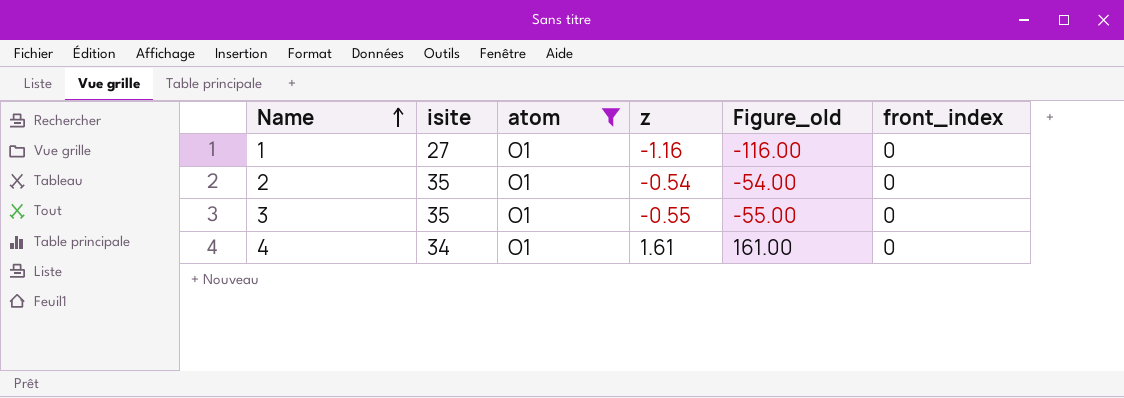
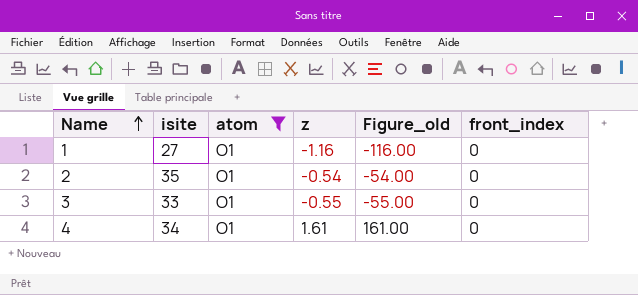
3 | isite: 35 -> 33

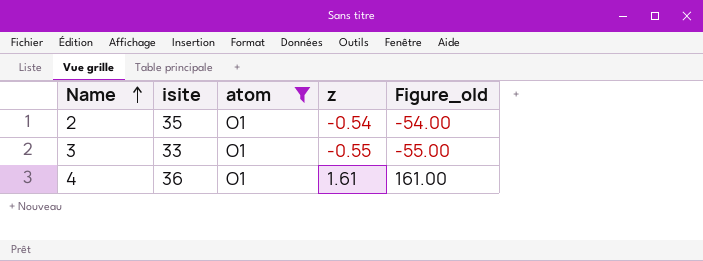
column front_index | position: 6 -> none
row 1: 27 | O1 | -1.16 | -116.00 | 0 -> none
4 | isite: 34 -> 36

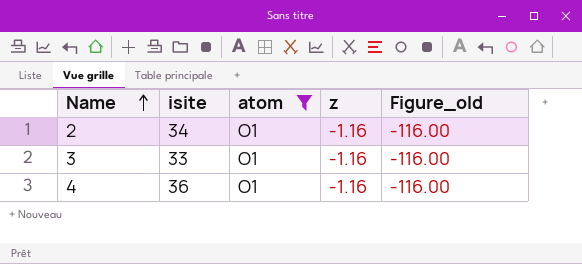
2 | isite: 35 -> 34
2 | z: -0.54 -> -1.16
2 | Figure_old: -54.00 -> -116.00
3 | z: -0.55 -> -1.16
3 | Figure_old: -55.00 -> -116.00
4 | z: 1.61 -> -1.16
4 | Figure_old: 161.00 -> -116.00

